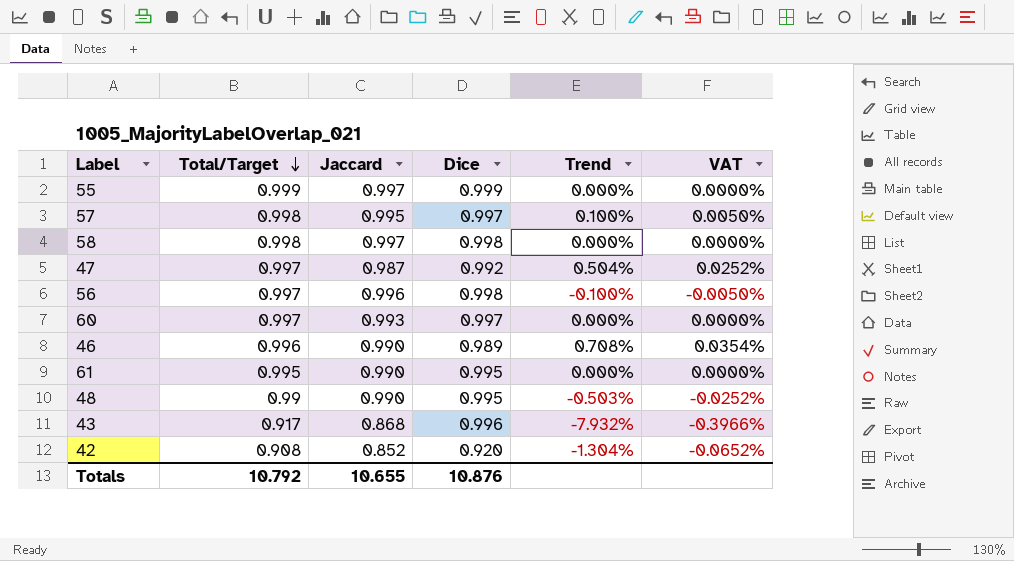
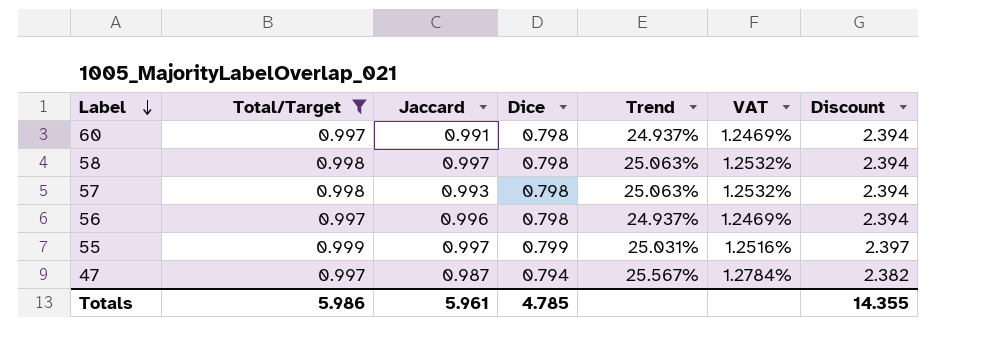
filter: none -> Total/Target >= 0.997
row order: Total/Target descending -> Label descending
column Discount | formula: none -> [Dice] * 3
60 | Jaccard: 0.993 -> 0.991
60 | Dice: 0.997 -> 0.798
60 | Trend: 0.000% -> 24.937%
60 | VAT: 0.0000% -> 1.2469%
58 | Dice: 0.998 -> 0.798
58 | Trend: 0.000% -> 25.063%
58 | VAT: 0.0000% -> 1.2532%
57 | Jaccard: 0.995 -> 0.993
57 | Dice: 0.997 -> 0.798
57 | Trend: 0.100% -> 25.063%
57 | VAT: 0.0050% -> 1.2532%
56 | Dice: 0.998 -> 0.798
56 | Trend: -0.100% -> 24.937%
56 | VAT: -0.0050% -> 1.2469%
55 | Dice: 0.999 -> 0.799
55 | Trend: 0.000% -> 25.031%
55 | VAT: 0.0000% -> 1.2516%
47 | Dice: 0.992 -> 0.794
47 | Trend: 0.504% -> 25.567%
47 | VAT: 0.0252% -> 1.2784%
Totals | Total/Target: 10.792 -> 5.986
Totals | Jaccard: 10.655 -> 5.961
Totals | Dice: 10.876 -> 4.785

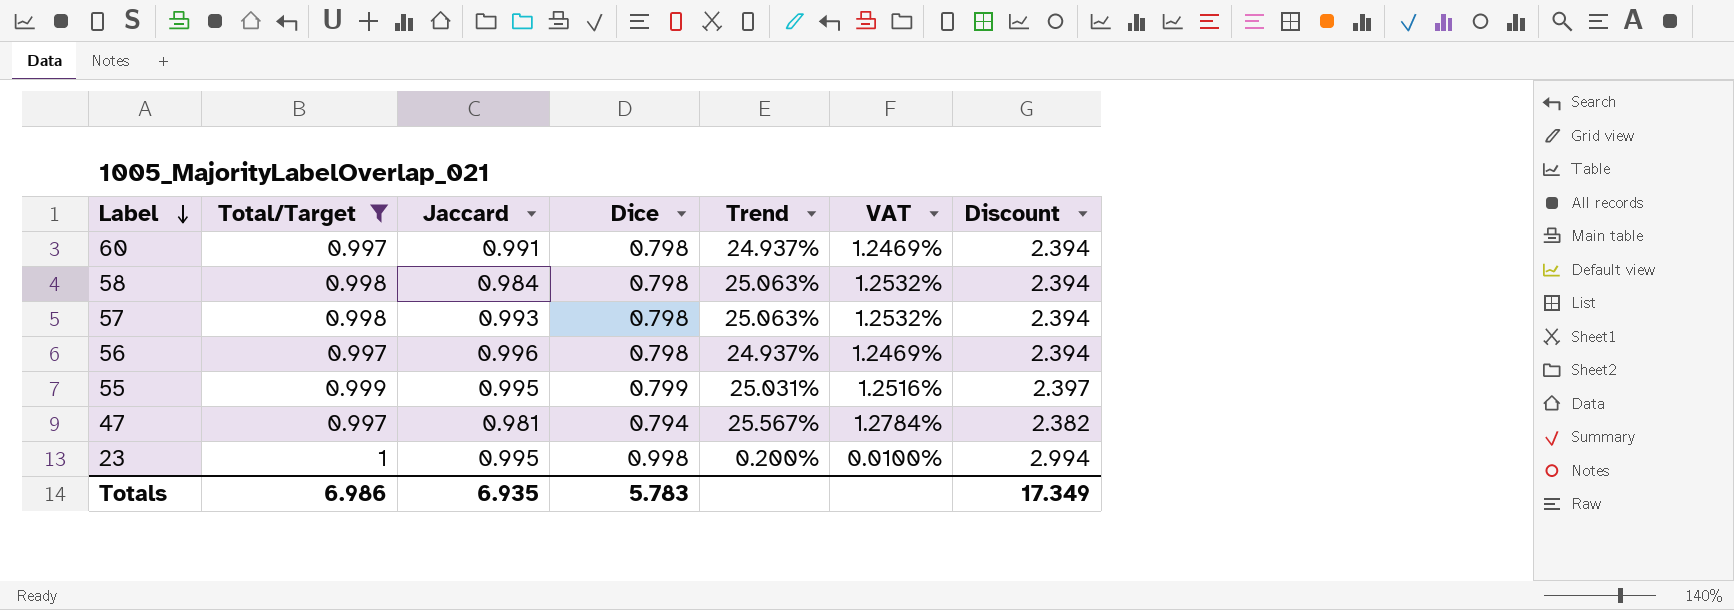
58 | Jaccard: 0.997 -> 0.984
55 | Jaccard: 0.997 -> 0.995
47 | Jaccard: 0.987 -> 0.981
row 23: none -> 1 | 0.995 | 0.998 | 0.200% | 0.0100% | 2.994
Totals | Total/Target: 5.986 -> 6.986
Totals | Jaccard: 5.961 -> 6.935
Totals | Dice: 4.785 -> 5.783
Totals | Discount: 14.355 -> 17.349

